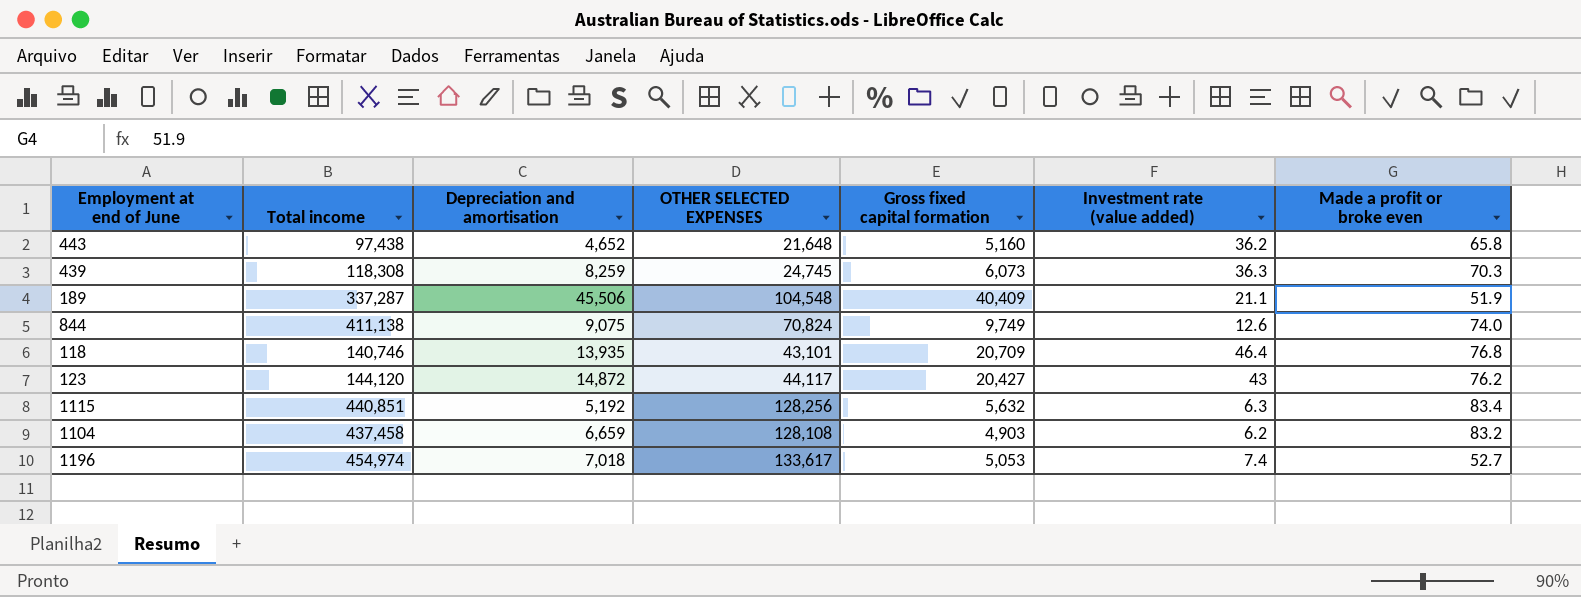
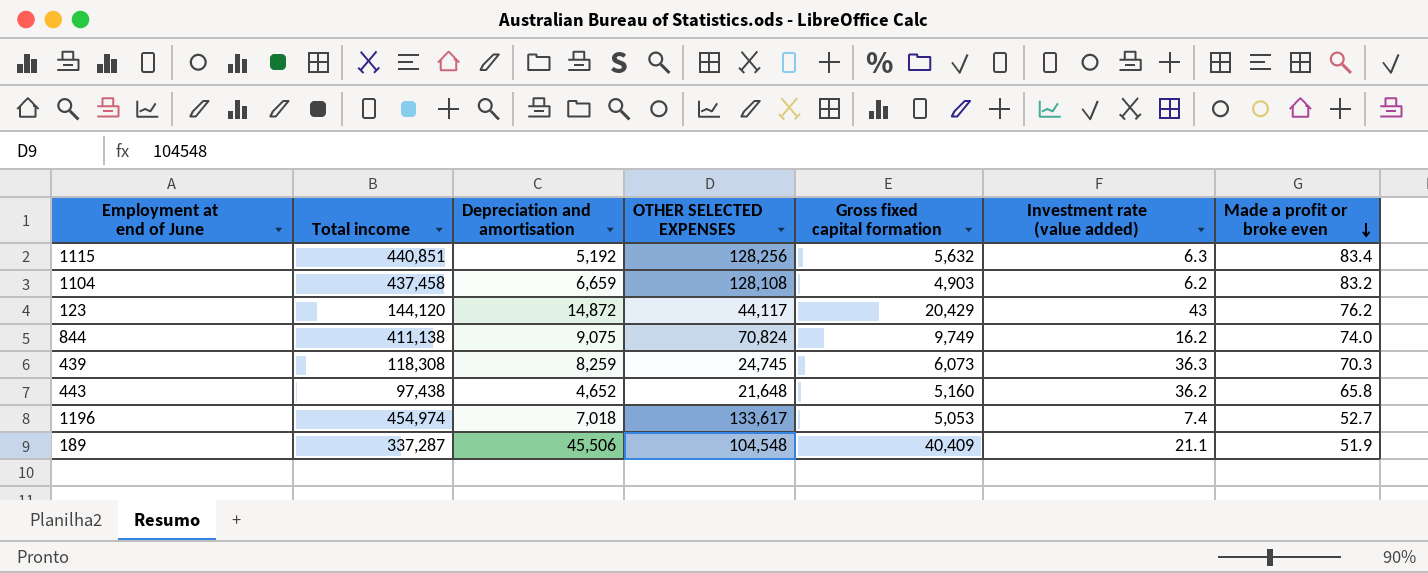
row order: none -> Made a profit or broke even descending
row 118: 140,746 | 13,935 | 43,101 | 20,709 | 46.4 | 76.8 -> none
123 | Gross fixed capital formation: 20,427 -> 20,429
844 | Investment rate (value added): 12.6 -> 16.2

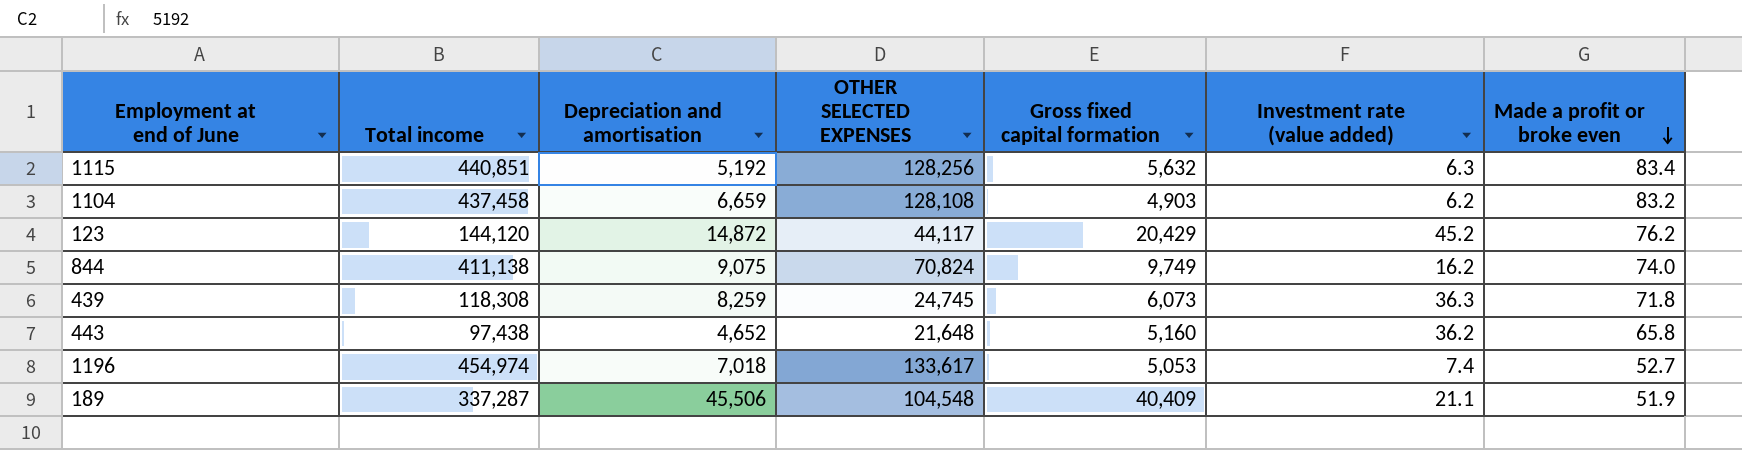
123 | Investment rate (value added): 43 -> 45.2
439 | Made a profit or broke even: 70.3 -> 71.8

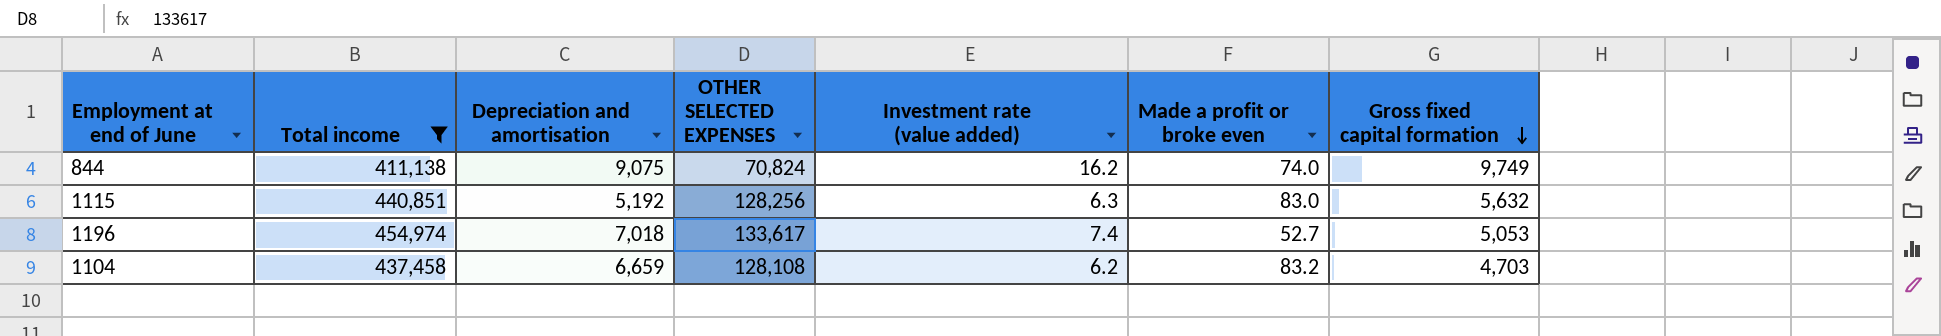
filter: none -> Total income >= 411,138
row order: Made a profit or broke even descending -> Gross fixed capital formation descending
column Gross fixed capital formation | position: 5 -> 7
1115 | Made a profit or broke even: 83.4 -> 83.0
1104 | Gross fixed capital formation: 4,903 -> 4,703

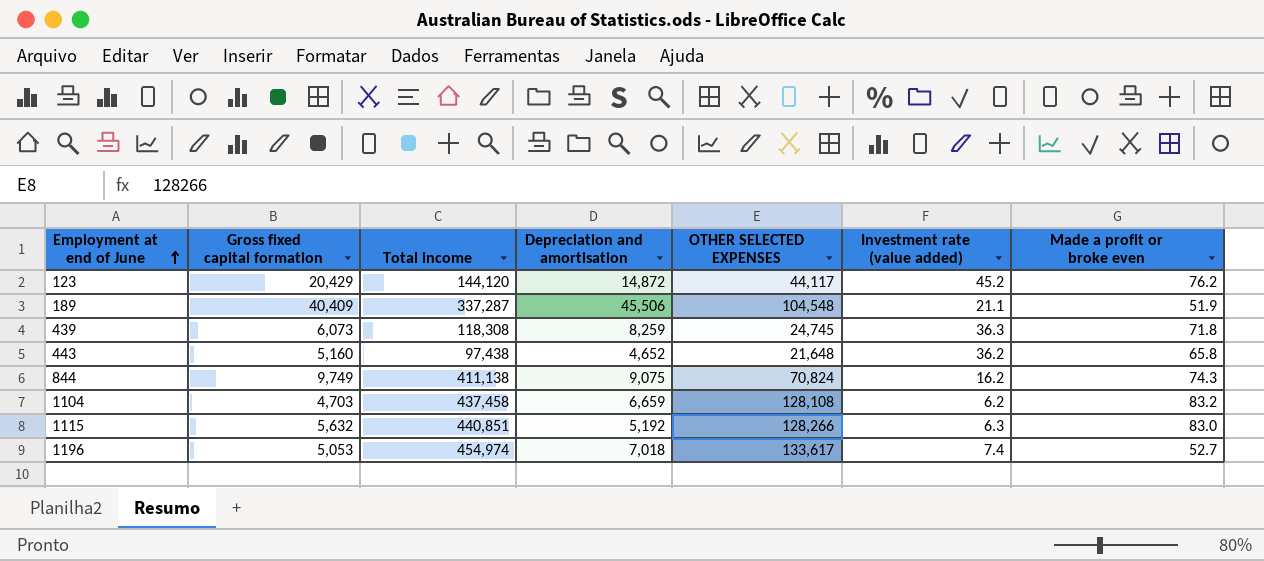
filter: Total income >= 411,138 -> none
row order: Gross fixed capital formation descending -> Employment at end of June ascending
column Gross fixed capital formation | position: 7 -> 2
844 | Made a profit or broke even: 74.0 -> 74.3
1115 | OTHER SELECTED EXPENSES: 128,256 -> 128,266

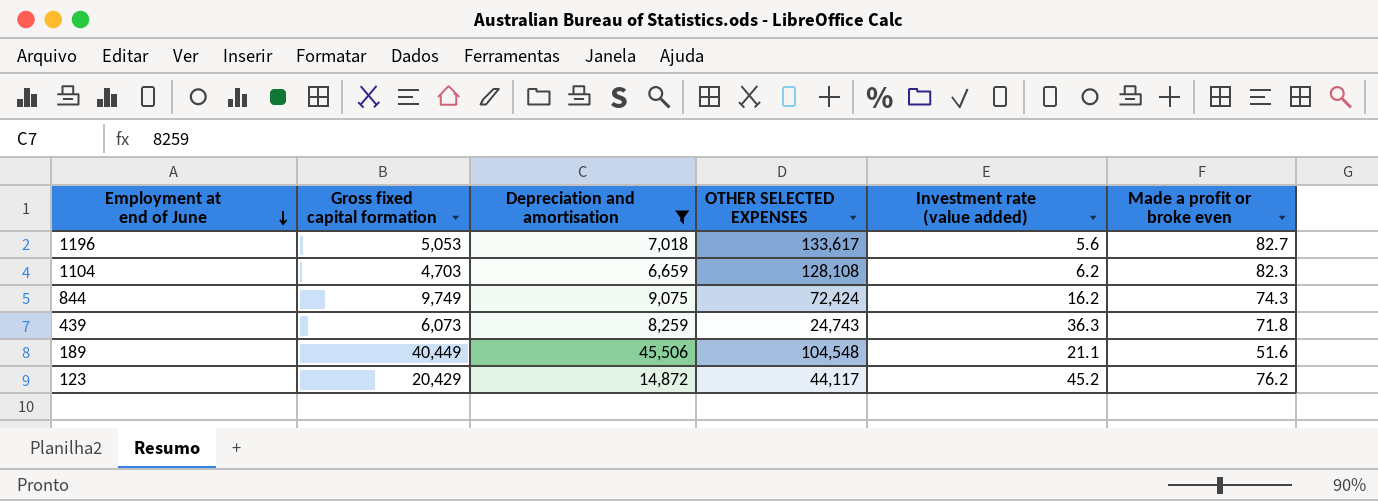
filter: none -> Depreciation and amortisation >= 6,659
row order: Employment at end of June ascending -> Employment at end of June descending
column Total income | position: 3 -> none
1196 | Investment rate (value added): 7.4 -> 5.6
1196 | Made a profit or broke even: 52.7 -> 82.7
1104 | Made a profit or broke even: 83.2 -> 82.3
844 | OTHER SELECTED EXPENSES: 70,824 -> 72,424
439 | OTHER SELECTED EXPENSES: 24,745 -> 24,743
189 | Gross fixed capital formation: 40,409 -> 40,449
189 | Made a profit or broke even: 51.9 -> 51.6

